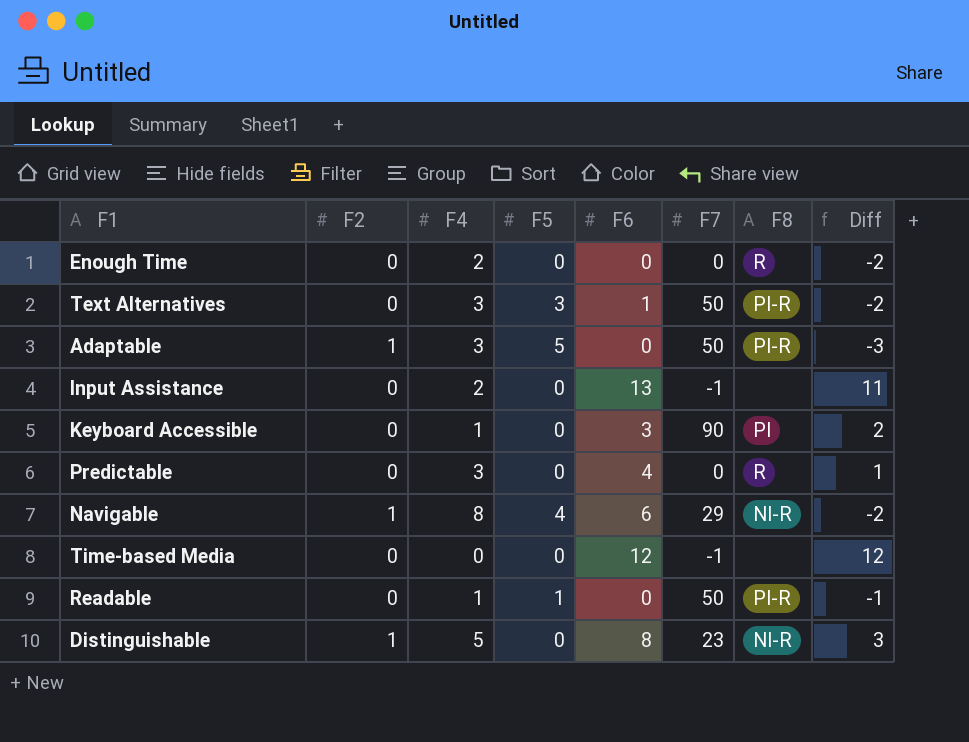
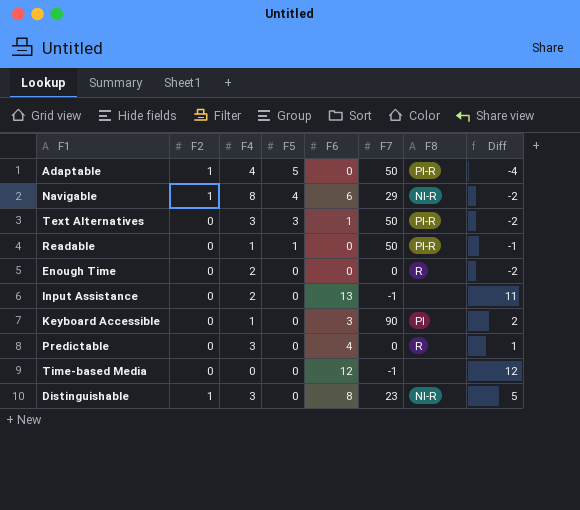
row order: none -> F5 descending
Adaptable | F4: 3 -> 4
Adaptable | Diff: -3 -> -4
Distinguishable | F4: 5 -> 3
Distinguishable | Diff: 3 -> 5

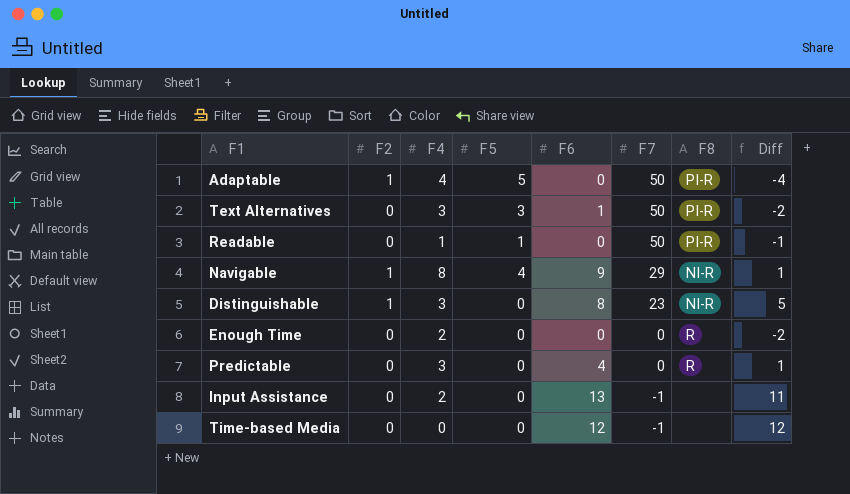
row order: F5 descending -> F7 descending
row Keyboard Accessible: 0 | 1 | 0 | 3 | 90 | PI | 2 -> none
Navigable | F6: 6 -> 9
Navigable | Diff: -2 -> 1

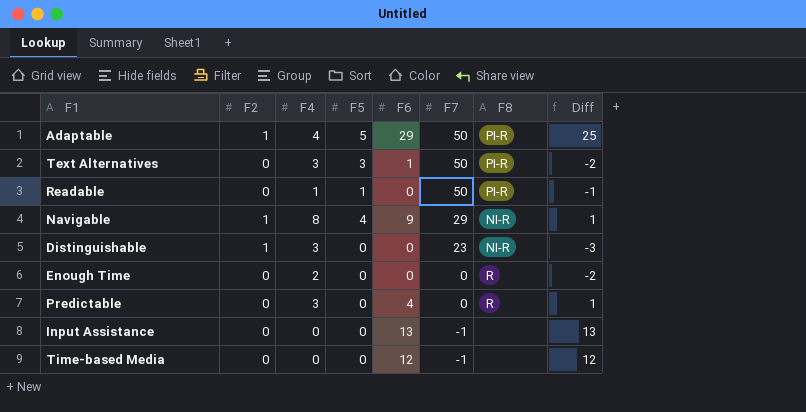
Adaptable | F6: 0 -> 29
Adaptable | Diff: -4 -> 25
Distinguishable | F6: 8 -> 0
Distinguishable | Diff: 5 -> -3
Input Assistance | F4: 2 -> 0
Input Assistance | Diff: 11 -> 13

